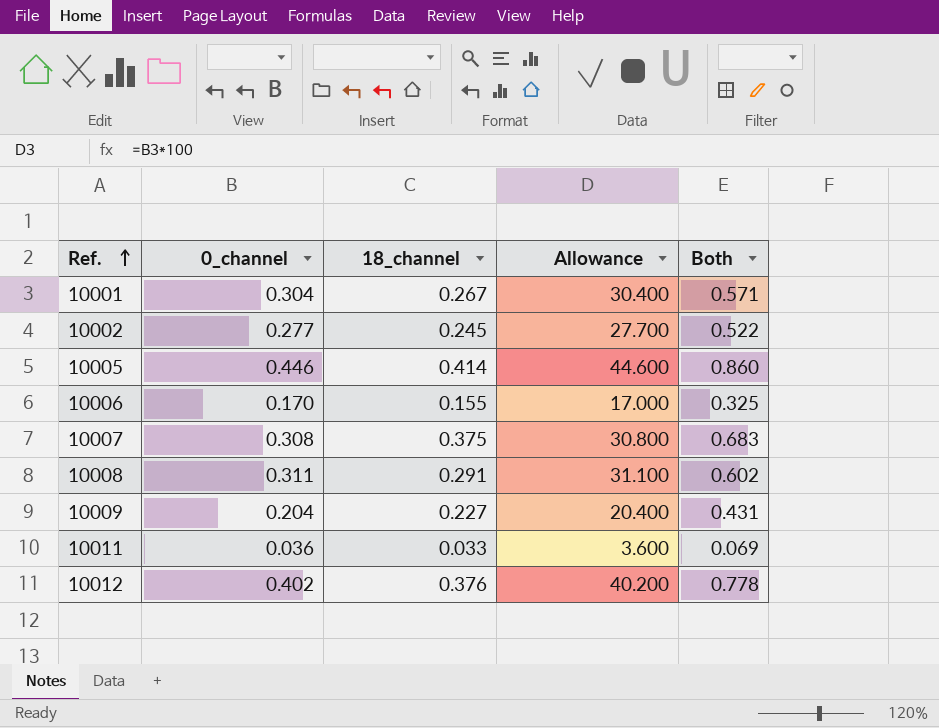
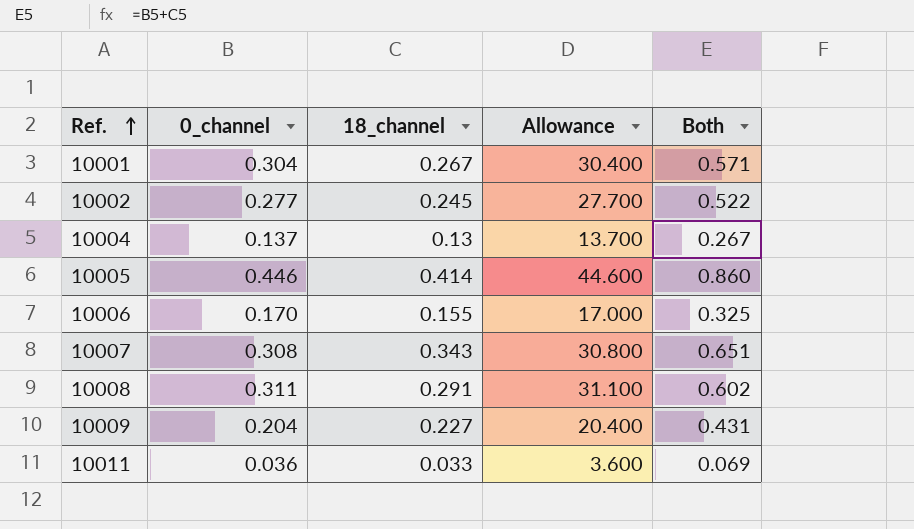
row 10012: 0.402 | 0.376 | 40.200 | 0.778 -> none
row 10004: none -> 0.137 | 0.13 | 13.700 | 0.267
10007 | 18_channel: 0.375 -> 0.343
10007 | Both: 0.683 -> 0.651

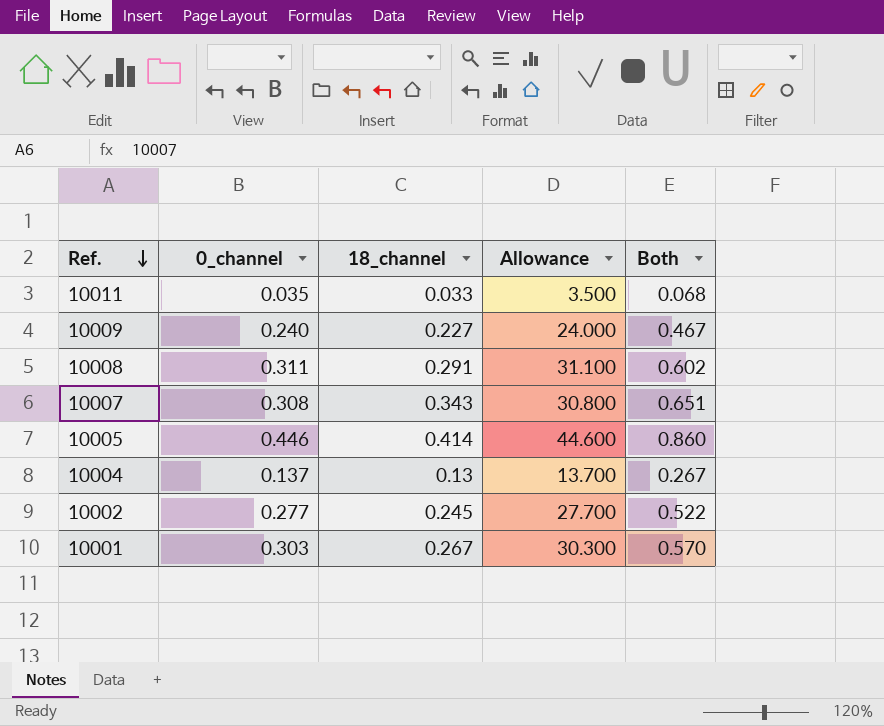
row order: Ref. ascending -> Ref. descending
row 10006: 0.170 | 0.155 | 17.000 | 0.325 -> none
10011 | 0_channel: 0.036 -> 0.035
10011 | Allowance: 3.600 -> 3.500
10011 | Both: 0.069 -> 0.068
10009 | 0_channel: 0.204 -> 0.240
10009 | Allowance: 20.400 -> 24.000
10009 | Both: 0.431 -> 0.467
10001 | 0_channel: 0.304 -> 0.303
10001 | Allowance: 30.400 -> 30.300
10001 | Both: 0.571 -> 0.570

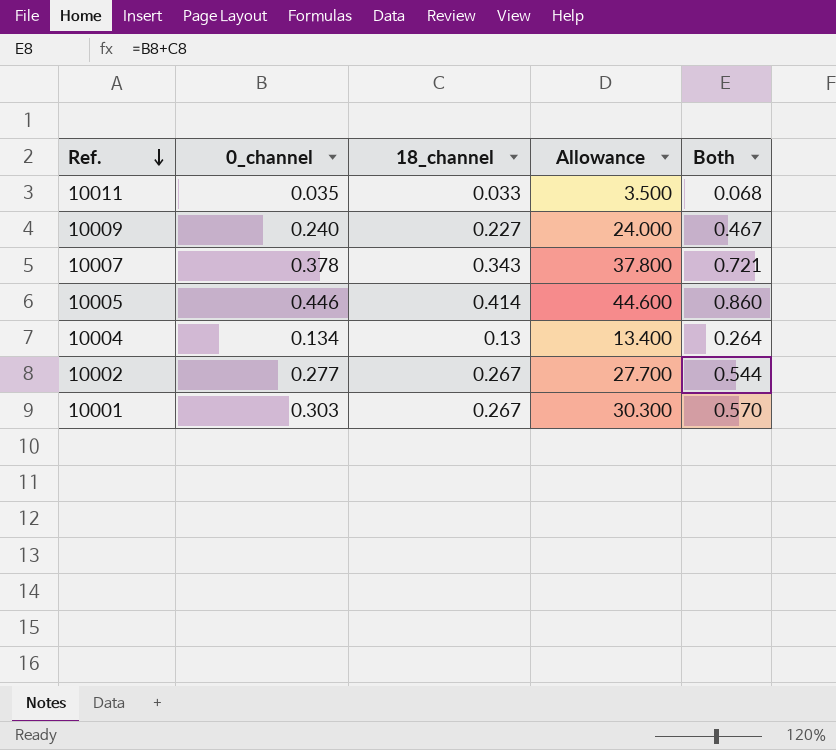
row 10008: 0.311 | 0.291 | 31.100 | 0.602 -> none
10007 | 0_channel: 0.308 -> 0.378
10007 | Allowance: 30.800 -> 37.800
10007 | Both: 0.651 -> 0.721
10004 | 0_channel: 0.137 -> 0.134
10004 | Allowance: 13.700 -> 13.400
10004 | Both: 0.267 -> 0.264
10002 | 18_channel: 0.245 -> 0.267
10002 | Both: 0.522 -> 0.544

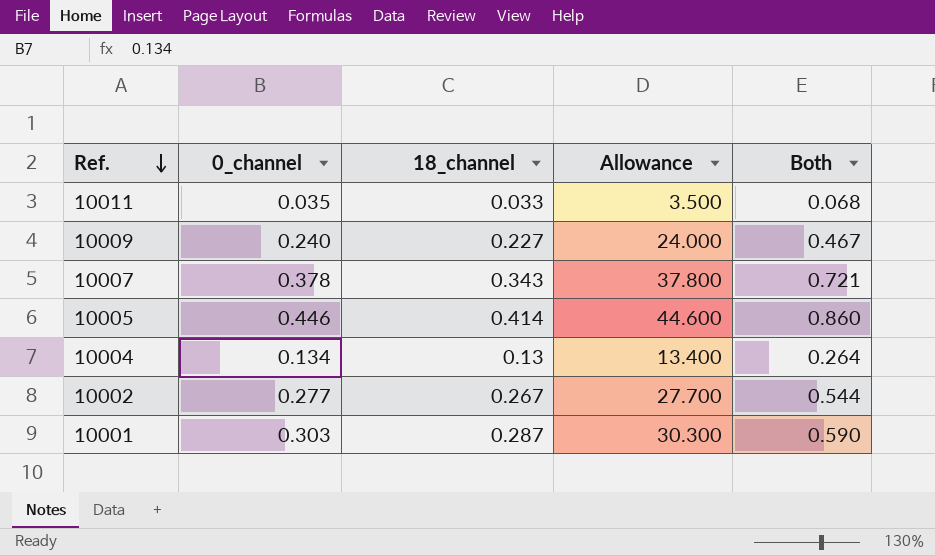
10001 | 18_channel: 0.267 -> 0.287
10001 | Both: 0.570 -> 0.590

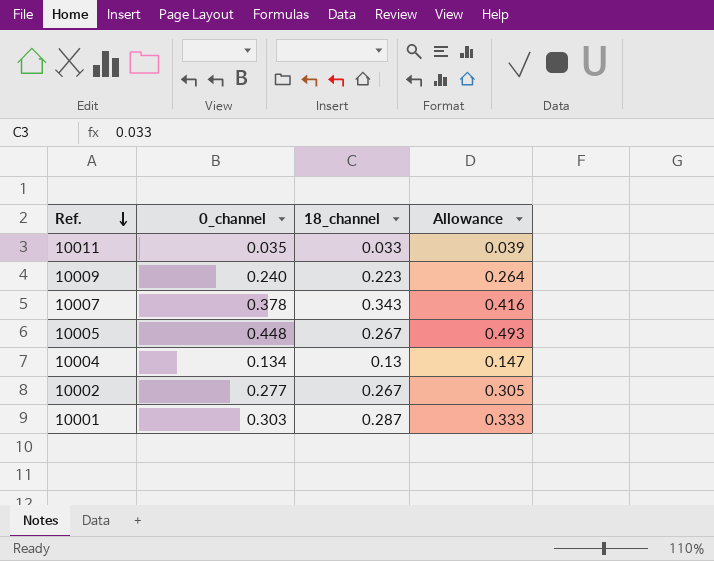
column Both | formula: [0_channel] + [18_channel] -> none
column Allowance | formula: [0_channel] * 100 -> [0_channel] * 1.1
10009 | 18_channel: 0.227 -> 0.223
10005 | 0_channel: 0.446 -> 0.448
10005 | 18_channel: 0.414 -> 0.267

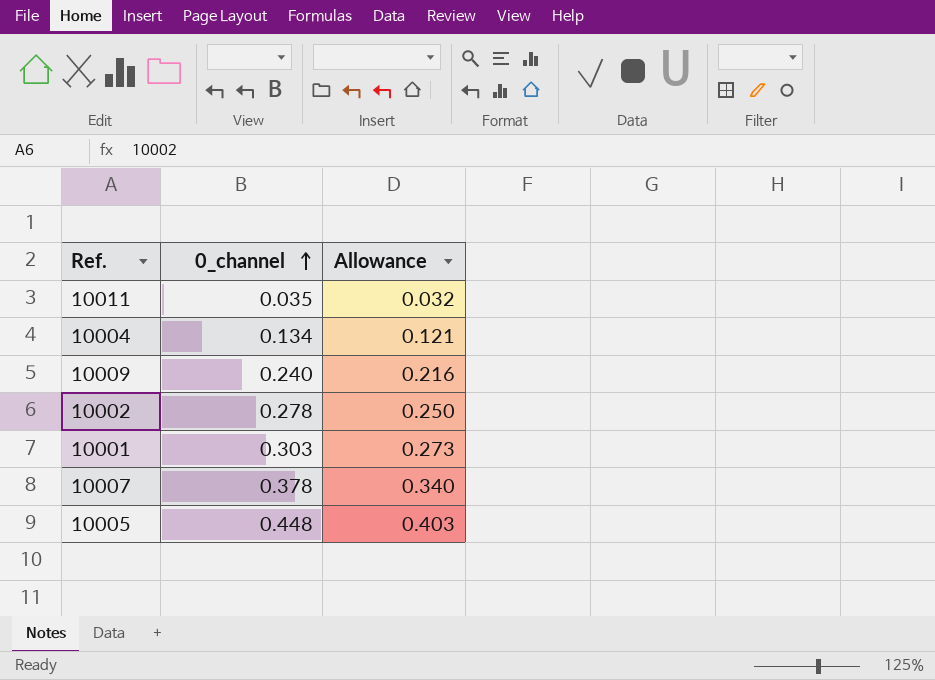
row order: Ref. descending -> 0_channel ascending
column 18_channel | position: 3 -> none
column Allowance | formula: [0_channel] * 1.1 -> [0_channel] * 0.9
10002 | 0_channel: 0.277 -> 0.278

